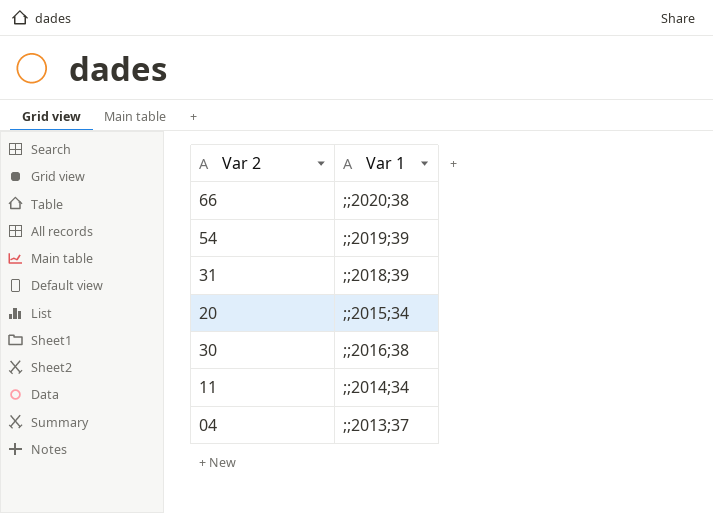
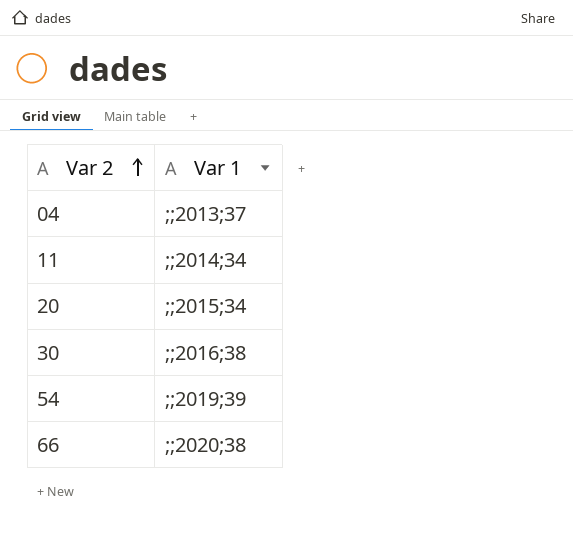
row order: none -> Var 2 ascending
row 31: ;;2018;39 -> none

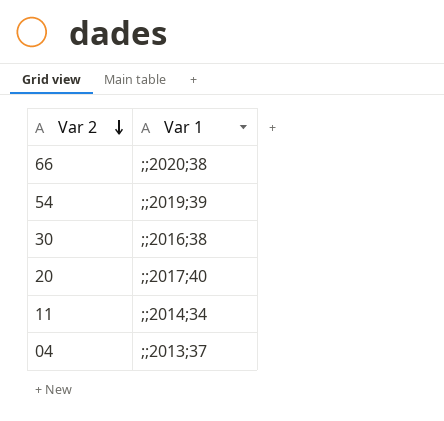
row order: Var 2 ascending -> Var 2 descending
20 | Var 1: ;;2015;34 -> ;;2017;40

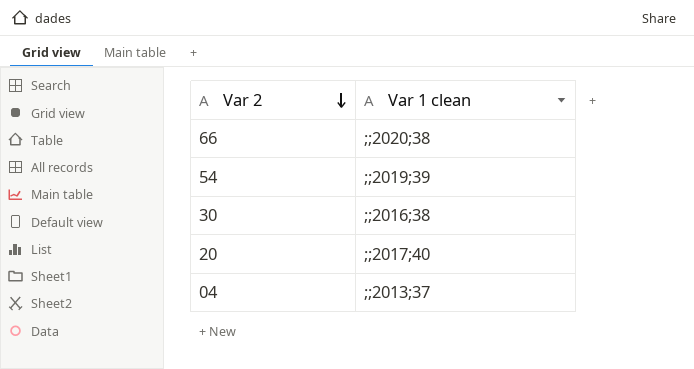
column name: Var 1 -> Var 1 clean
row 11: ;;2014;34 -> none

